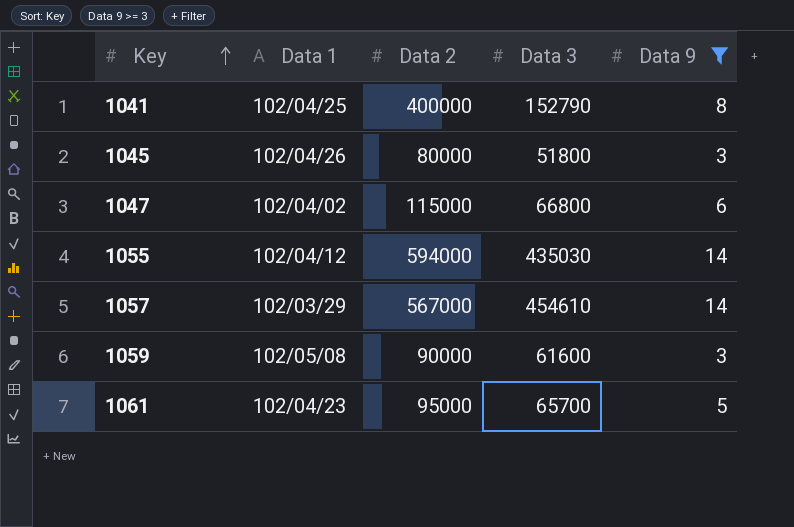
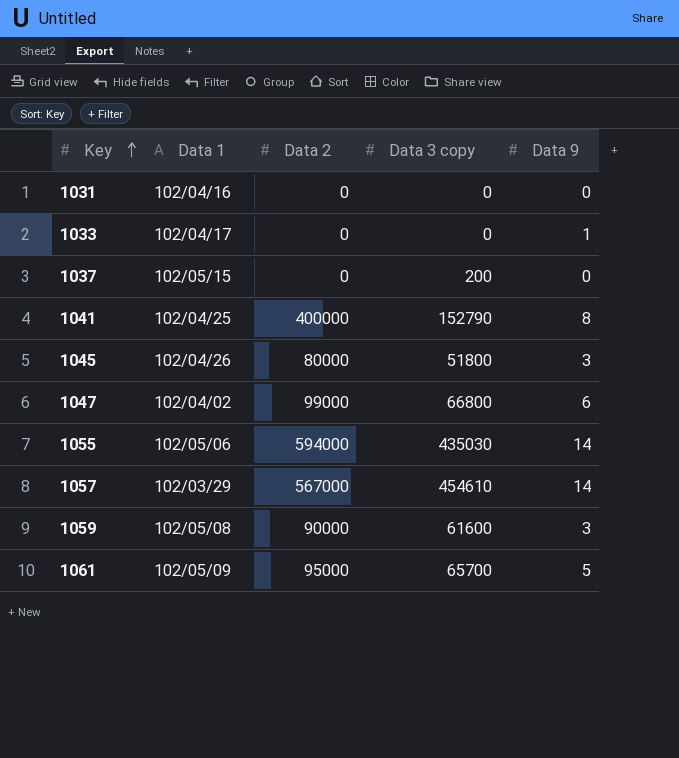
filter: Data 9 >= 3 -> none
column name: Data 3 -> Data 3 copy
1047 | Data 2: 115000 -> 99000
1055 | Data 1: 102/04/12 -> 102/05/06
1061 | Data 1: 102/04/23 -> 102/05/09

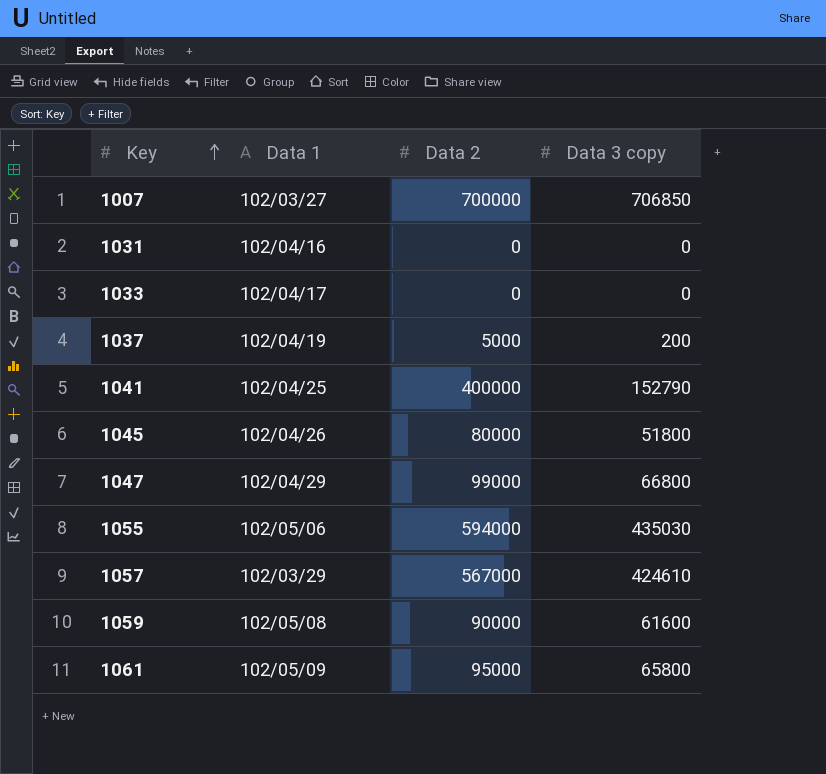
column Data 9 | position: 5 -> none
row 1007: none -> 102/03/27 | 700000 | 706850
1037 | Data 1: 102/05/15 -> 102/04/19
1037 | Data 2: 0 -> 5000
1047 | Data 1: 102/04/02 -> 102/04/29
1057 | Data 3 copy: 454610 -> 424610
1061 | Data 3 copy: 65700 -> 65800

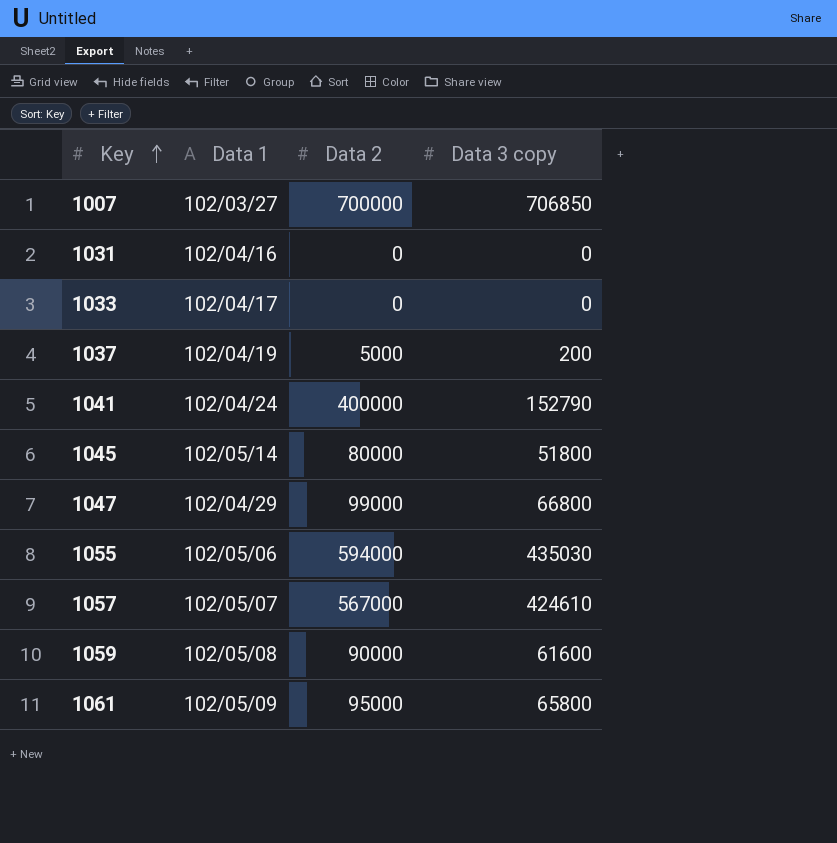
1041 | Data 1: 102/04/25 -> 102/04/24
1045 | Data 1: 102/04/26 -> 102/05/14
1057 | Data 1: 102/03/29 -> 102/05/07

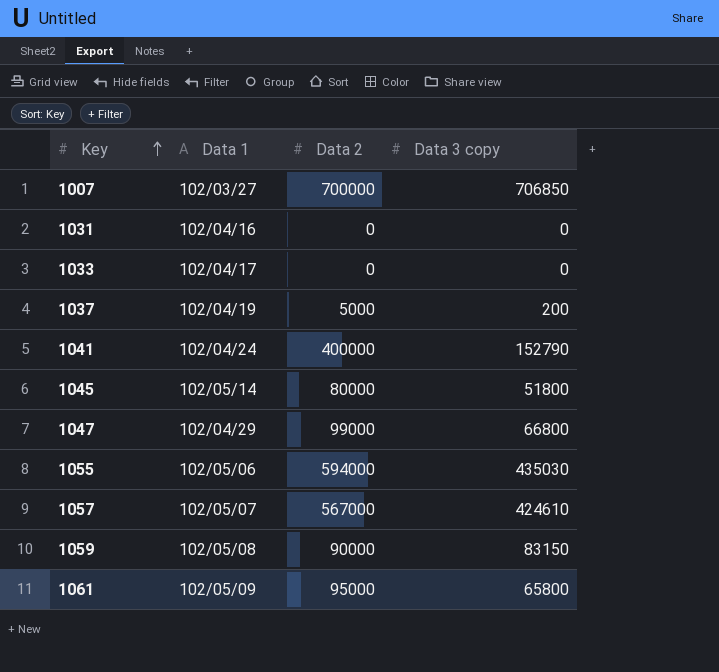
1059 | Data 3 copy: 61600 -> 83150

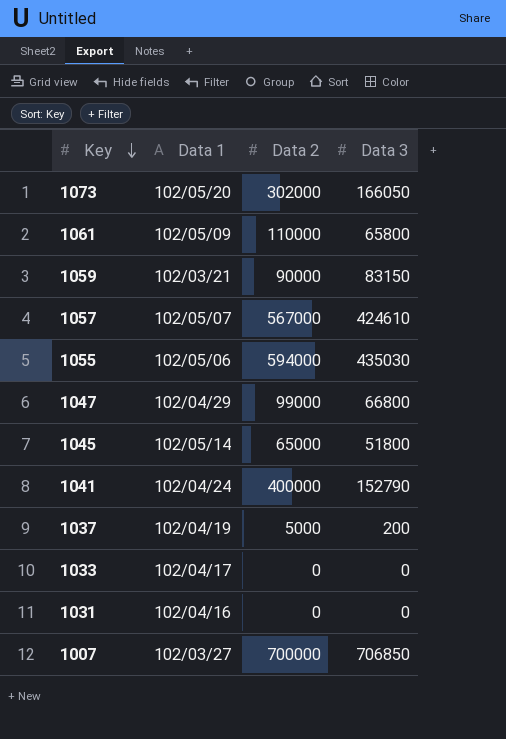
row order: Key ascending -> Key descending
column name: Data 3 copy -> Data 3
row 1073: none -> 102/05/20 | 302000 | 166050
1061 | Data 2: 95000 -> 110000
1059 | Data 1: 102/05/08 -> 102/03/21
1045 | Data 2: 80000 -> 65000

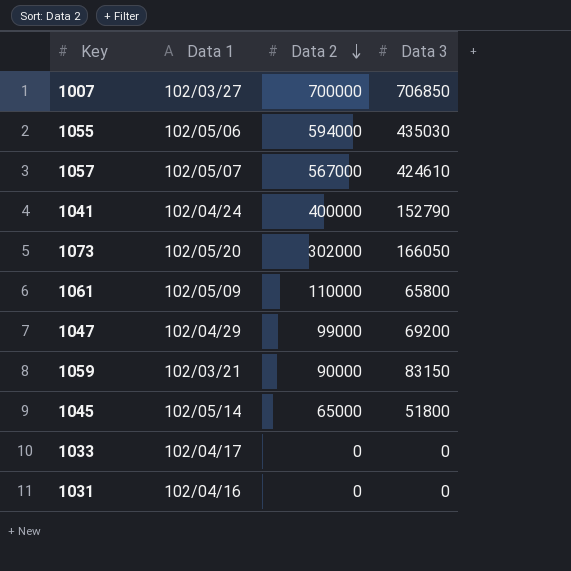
row order: Key descending -> Data 2 descending
row 1037: 102/04/19 | 5000 | 200 -> none
1047 | Data 3: 66800 -> 69200

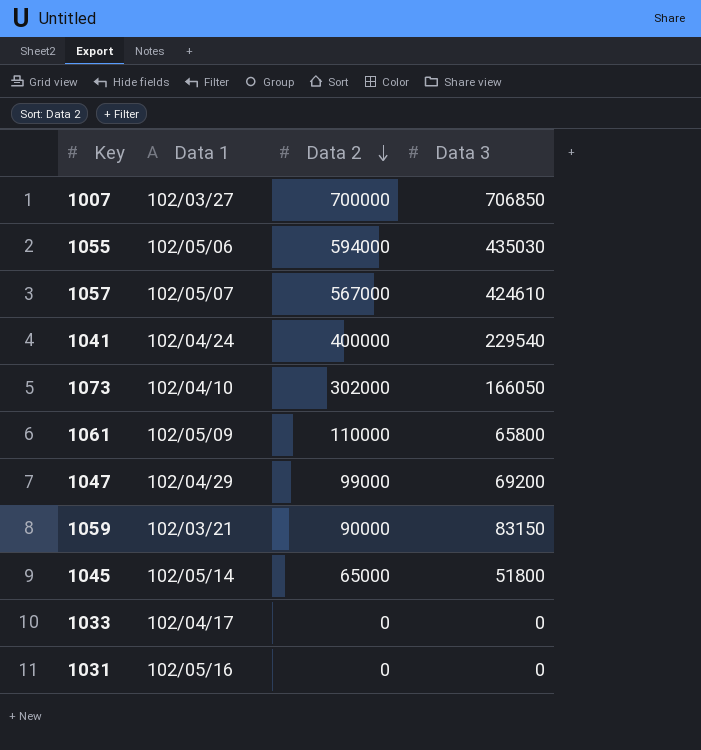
1041 | Data 3: 152790 -> 229540
1073 | Data 1: 102/05/20 -> 102/04/10
1031 | Data 1: 102/04/16 -> 102/05/16

